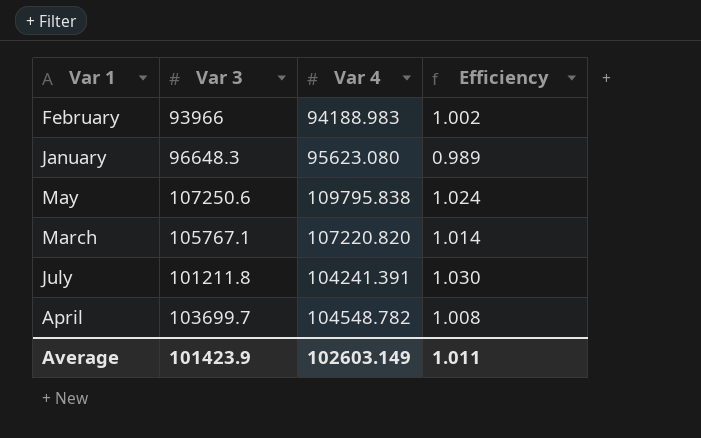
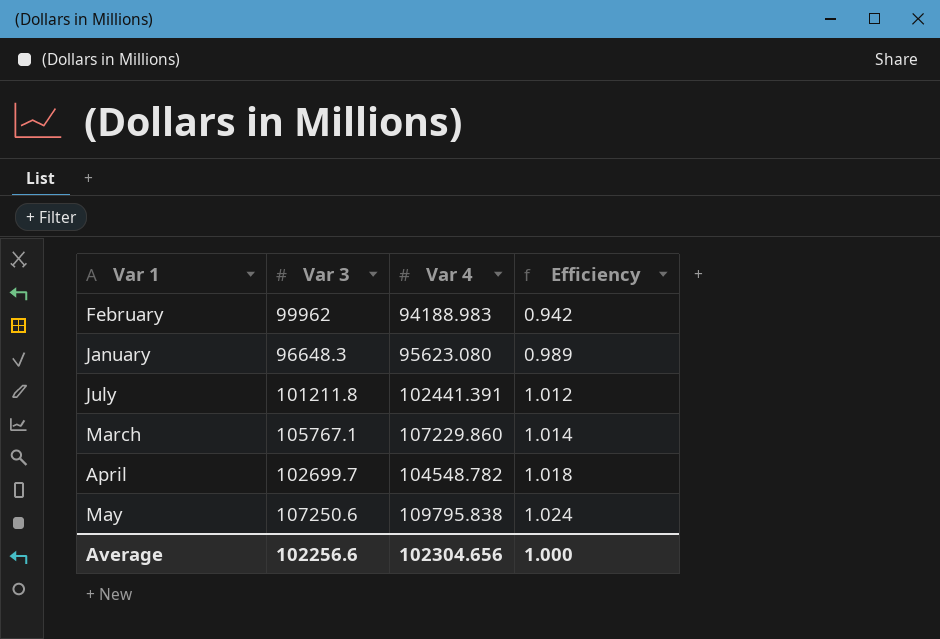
row order: none -> Efficiency ascending
February | Var 3: 93966 -> 99962
February | Efficiency: 1.002 -> 0.942
July | Var 4: 104241.391 -> 102441.391
July | Efficiency: 1.030 -> 1.012
March | Var 4: 107220.820 -> 107229.860
April | Var 3: 103699.7 -> 102699.7
April | Efficiency: 1.008 -> 1.018
Average | Var 3: 101423.9 -> 102256.6
Average | Var 4: 102603.149 -> 102304.656
Average | Efficiency: 1.011 -> 1.000

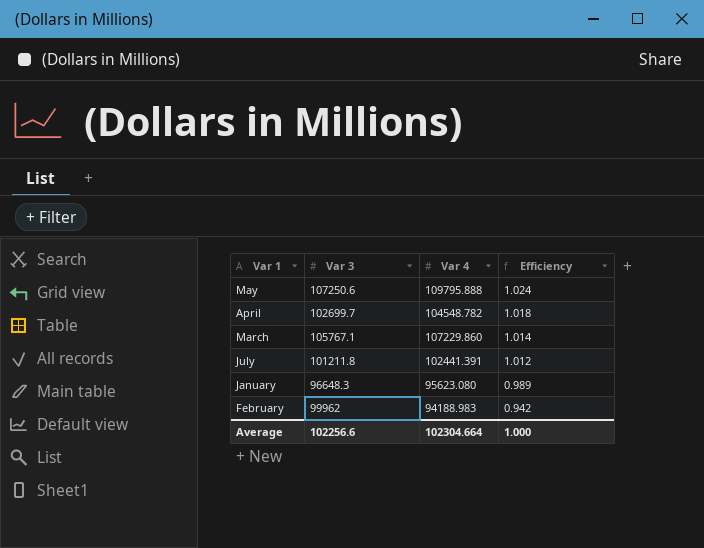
row order: Efficiency ascending -> Efficiency descending
May | Var 4: 109795.838 -> 109795.888
Average | Var 4: 102304.656 -> 102304.664

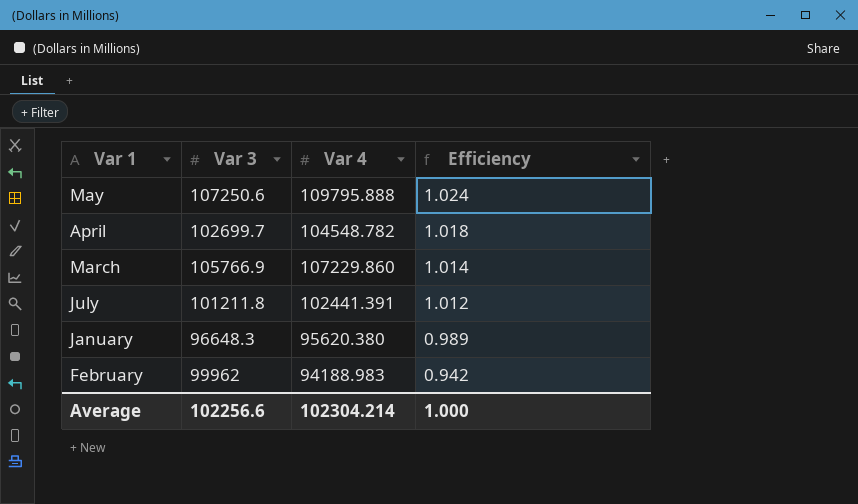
March | Var 3: 105767.1 -> 105766.9
January | Var 4: 95623.080 -> 95620.380
Average | Var 4: 102304.664 -> 102304.214

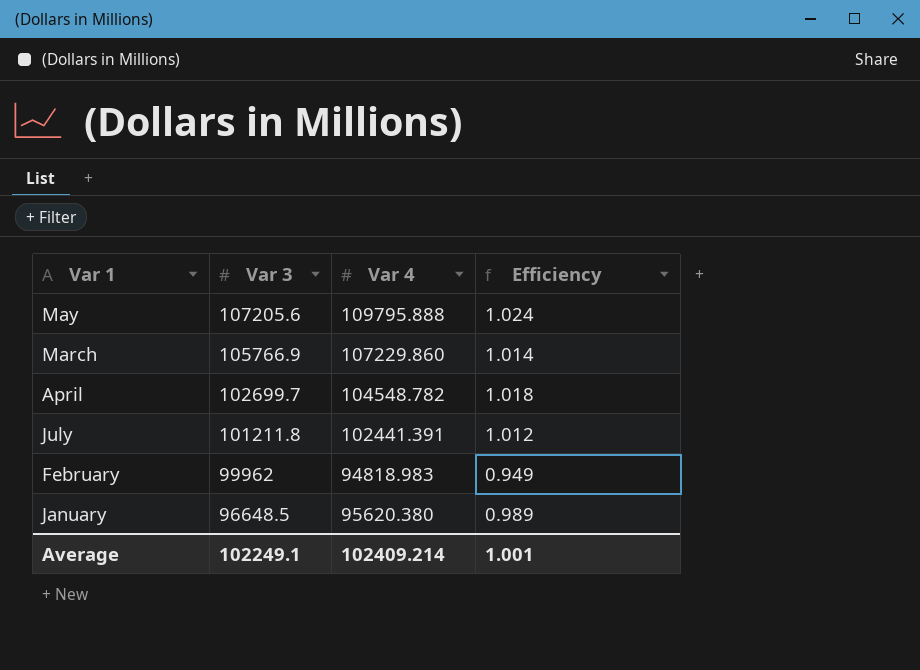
row order: Efficiency descending -> Var 3 descending
May | Var 3: 107250.6 -> 107205.6
February | Var 4: 94188.983 -> 94818.983
February | Efficiency: 0.942 -> 0.949
January | Var 3: 96648.3 -> 96648.5
Average | Var 3: 102256.6 -> 102249.1
Average | Var 4: 102304.214 -> 102409.214
Average | Efficiency: 1.000 -> 1.001

